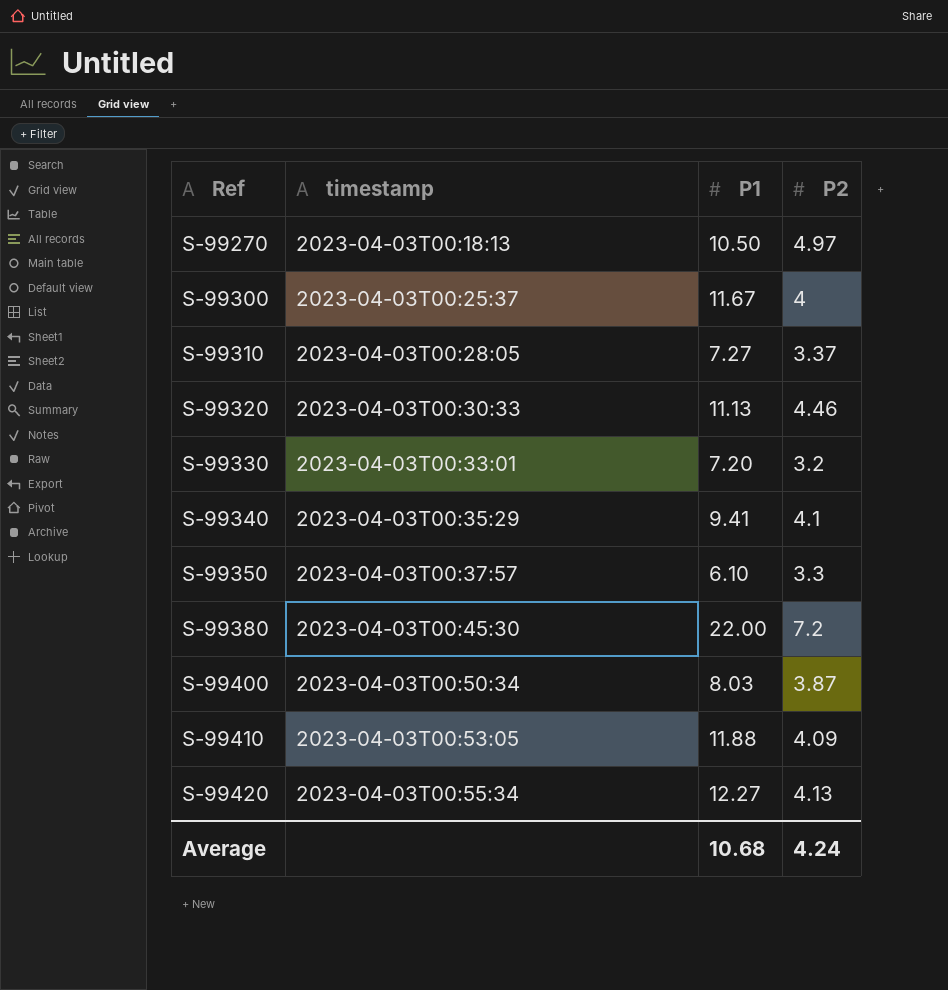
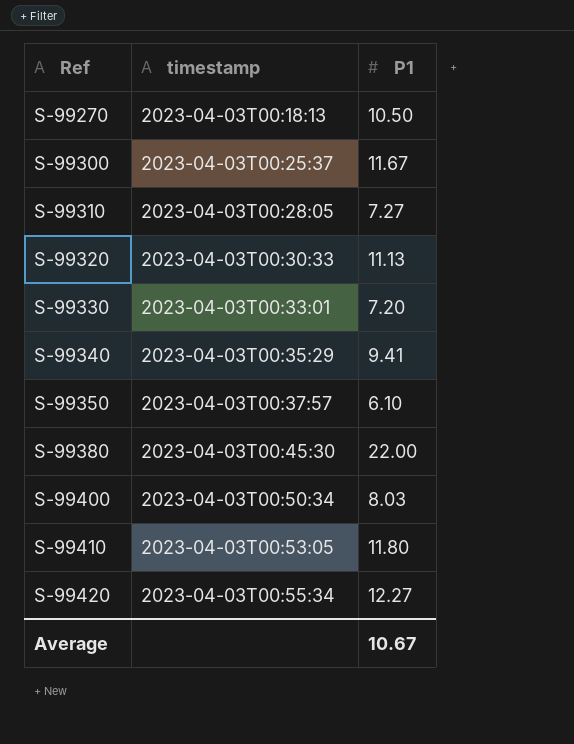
column P2 | position: 4 -> none
S-99410 | P1: 11.88 -> 11.80
Average | P1: 10.68 -> 10.67

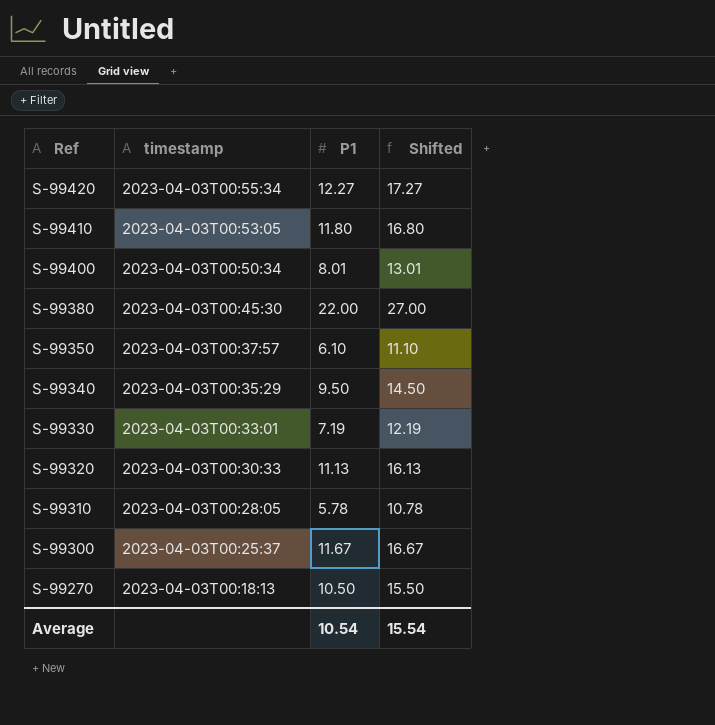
row order: Ref ascending -> Ref descending
column Shifted | formula: none -> [P1] + 5
S-99400 | P1: 8.03 -> 8.01
S-99340 | P1: 9.41 -> 9.50
S-99330 | P1: 7.20 -> 7.19
S-99310 | P1: 7.27 -> 5.78
Average | P1: 10.67 -> 10.54

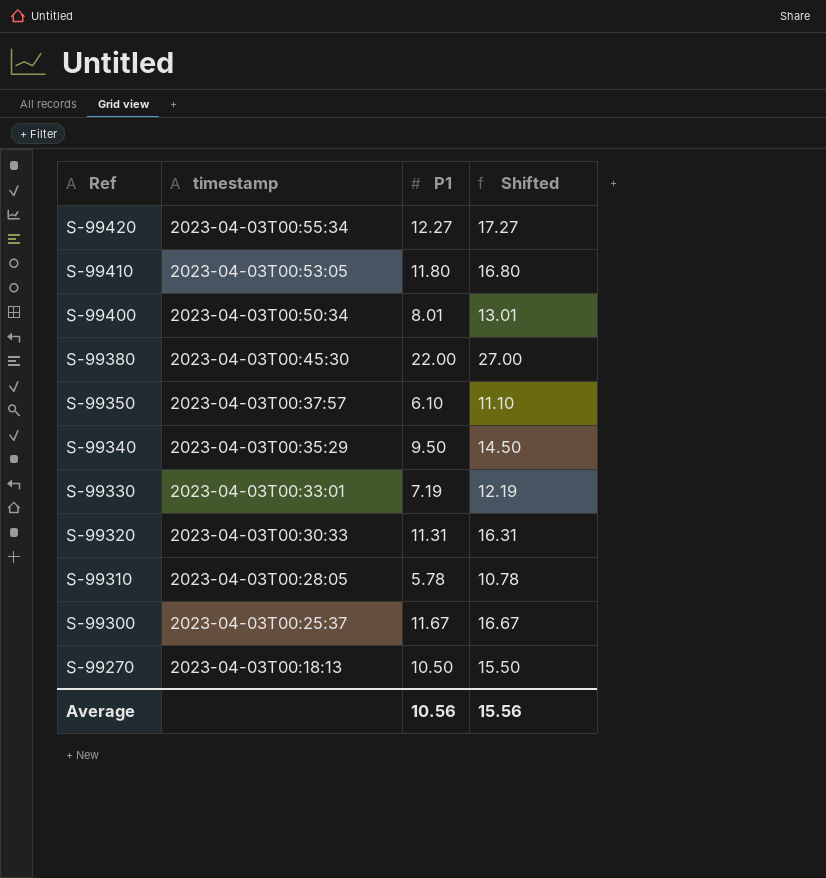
S-99320 | P1: 11.13 -> 11.31
S-99320 | Shifted: 16.13 -> 16.31
Average | P1: 10.54 -> 10.56
Average | Shifted: 15.54 -> 15.56

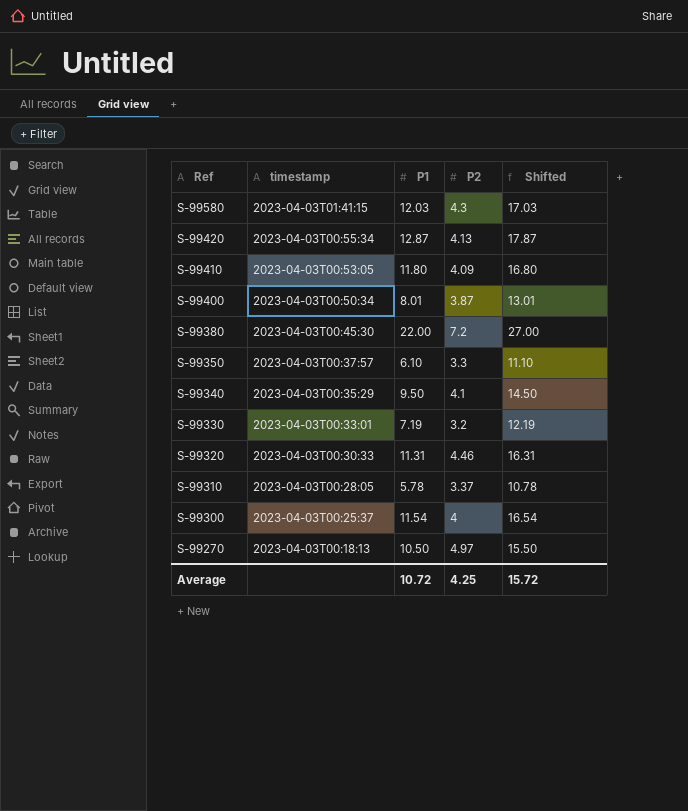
column P2 | position: none -> 4
row S-99580: none -> 2023-04-03T01:41:15 | 12.03 | 4.3 | 17.03
S-99420 | P1: 12.27 -> 12.87
S-99420 | Shifted: 17.27 -> 17.87
S-99300 | P1: 11.67 -> 11.54
S-99300 | Shifted: 16.67 -> 16.54
Average | P1: 10.56 -> 10.72
Average | Shifted: 15.56 -> 15.72

